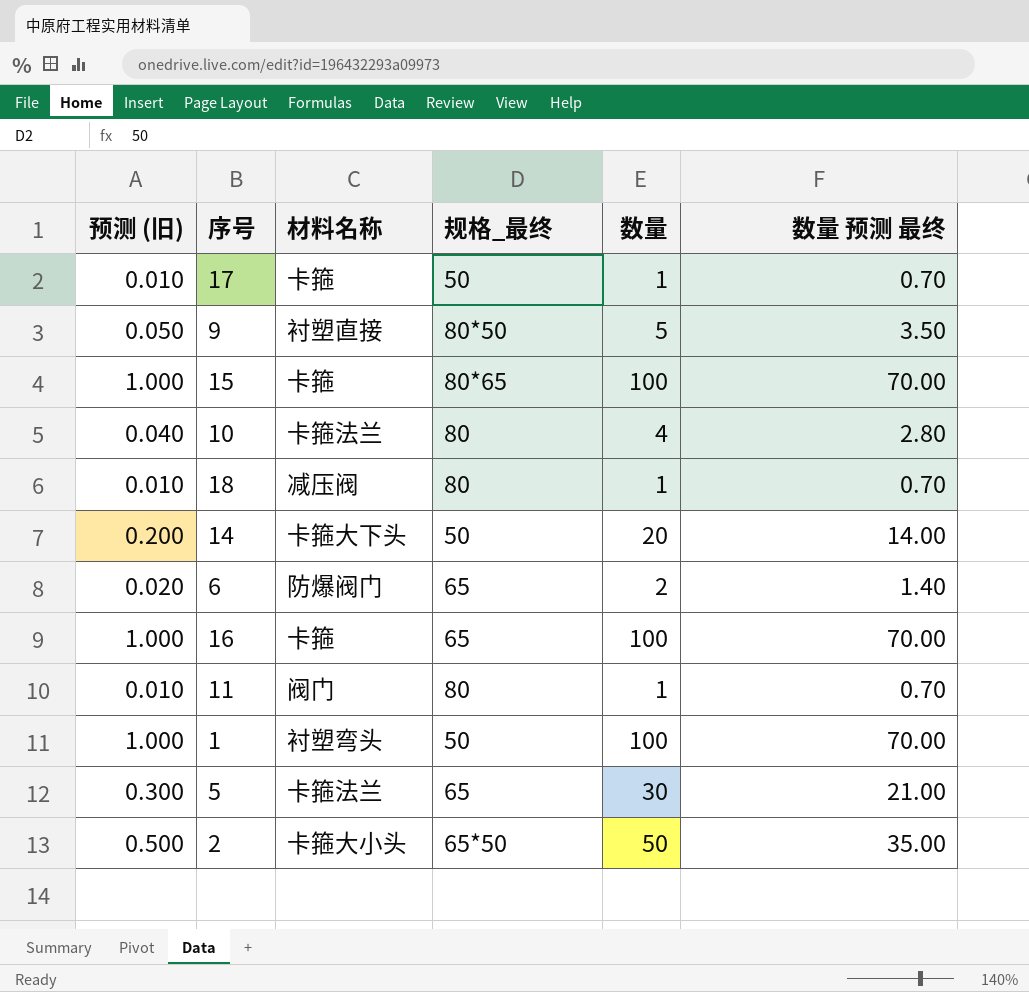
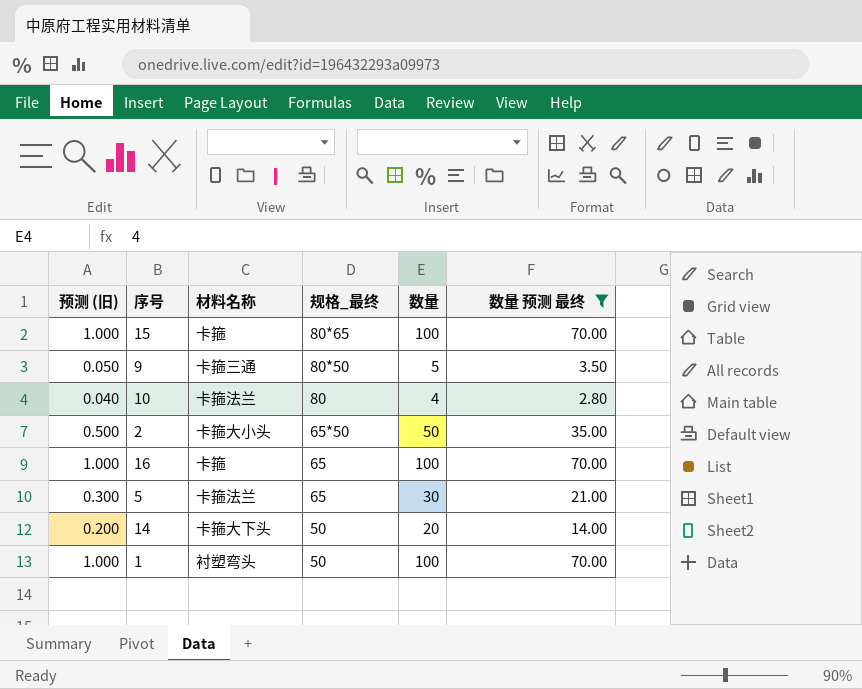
filter: none -> 数量 预测 最终 >= 2.80
row order: none -> 规格_最终 descending
9 | 材料名称: 衬塑直接 -> 卡箍三通

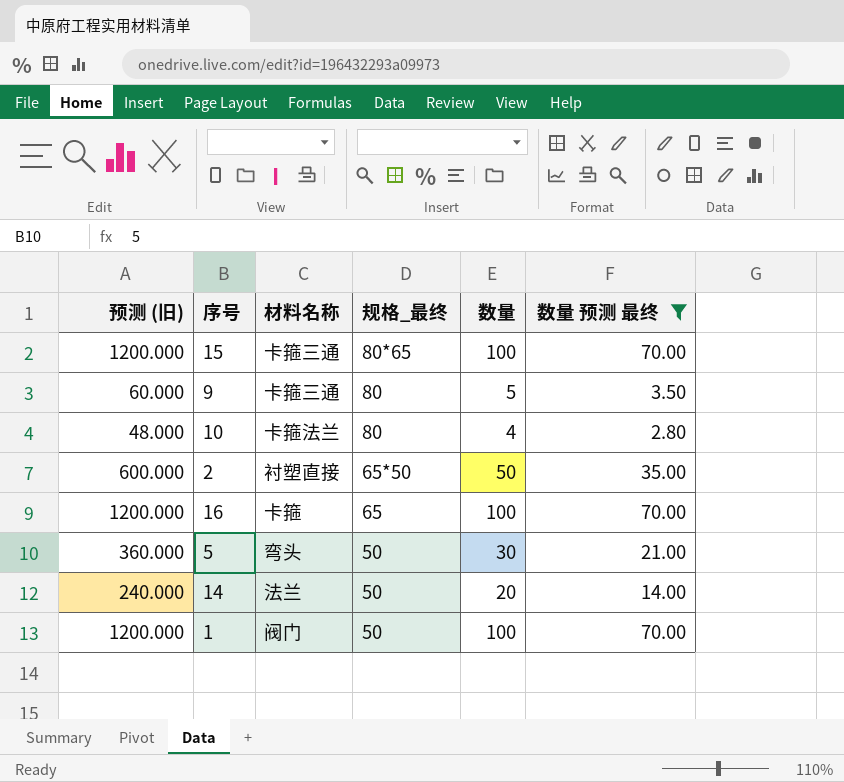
column 预测 (旧) | formula: [数量] * 0.01 -> [数量] * 12
15 | 材料名称: 卡箍 -> 卡箍三通
9 | 规格_最终: 80*50 -> 80
2 | 材料名称: 卡箍大小头 -> 衬塑直接
5 | 材料名称: 卡箍法兰 -> 弯头
5 | 规格_最终: 65 -> 50
14 | 材料名称: 卡箍大下头 -> 法兰
1 | 材料名称: 衬塑弯头 -> 阀门

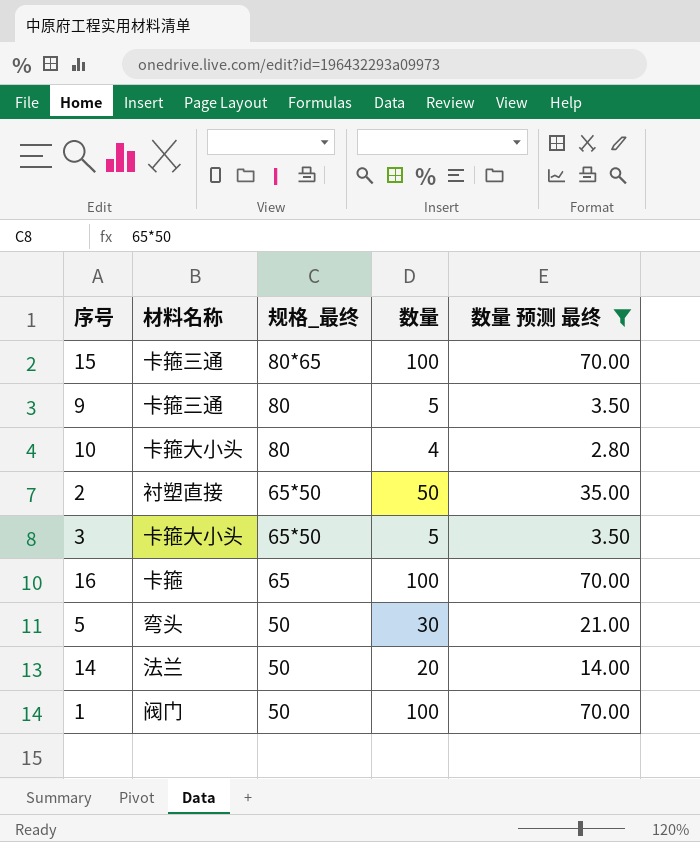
column 预测 (旧) | formula: [数量] * 12 -> none
10 | 材料名称: 卡箍法兰 -> 卡箍大小头
row 3: none -> 卡箍大小头 | 65*50 | 5 | 3.50

